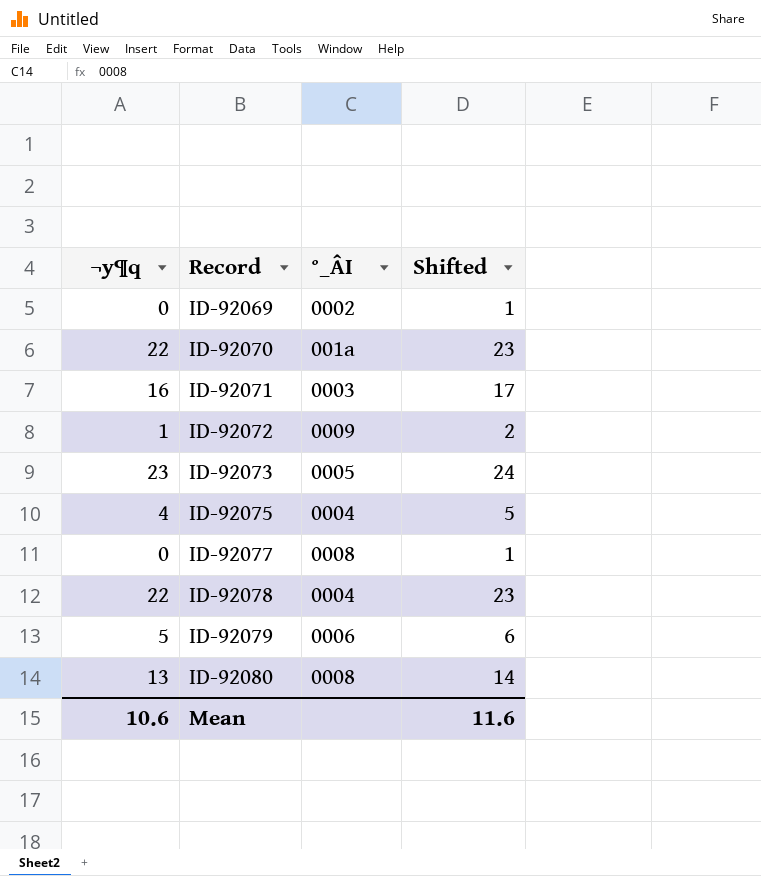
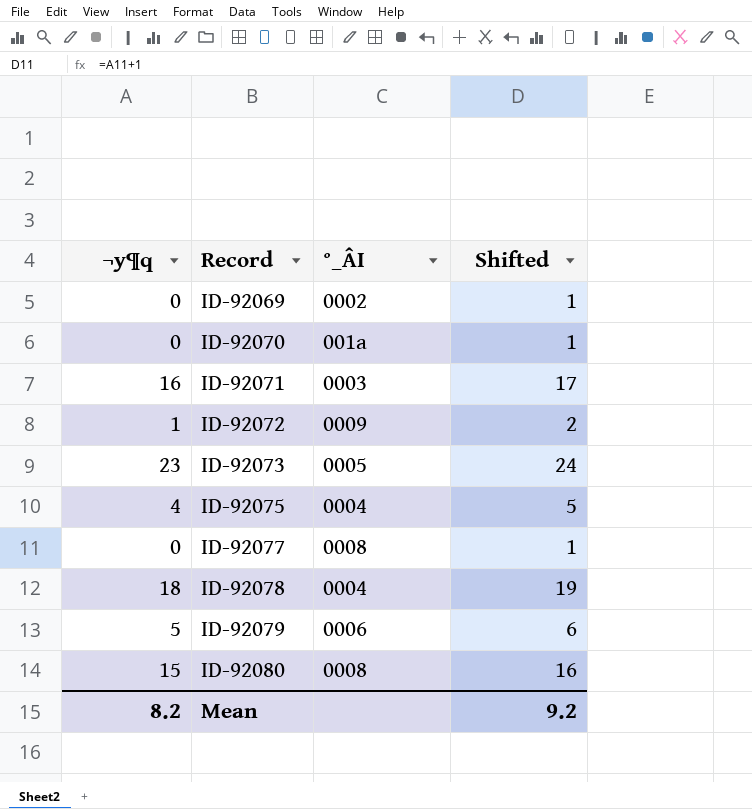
ID-92070 | ¬y¶q: 22 -> 0
ID-92070 | Shifted: 23 -> 1
ID-92078 | ¬y¶q: 22 -> 18
ID-92078 | Shifted: 23 -> 19
ID-92080 | ¬y¶q: 13 -> 15
ID-92080 | Shifted: 14 -> 16
Mean | ¬y¶q: 10.6 -> 8.2
Mean | Shifted: 11.6 -> 9.2

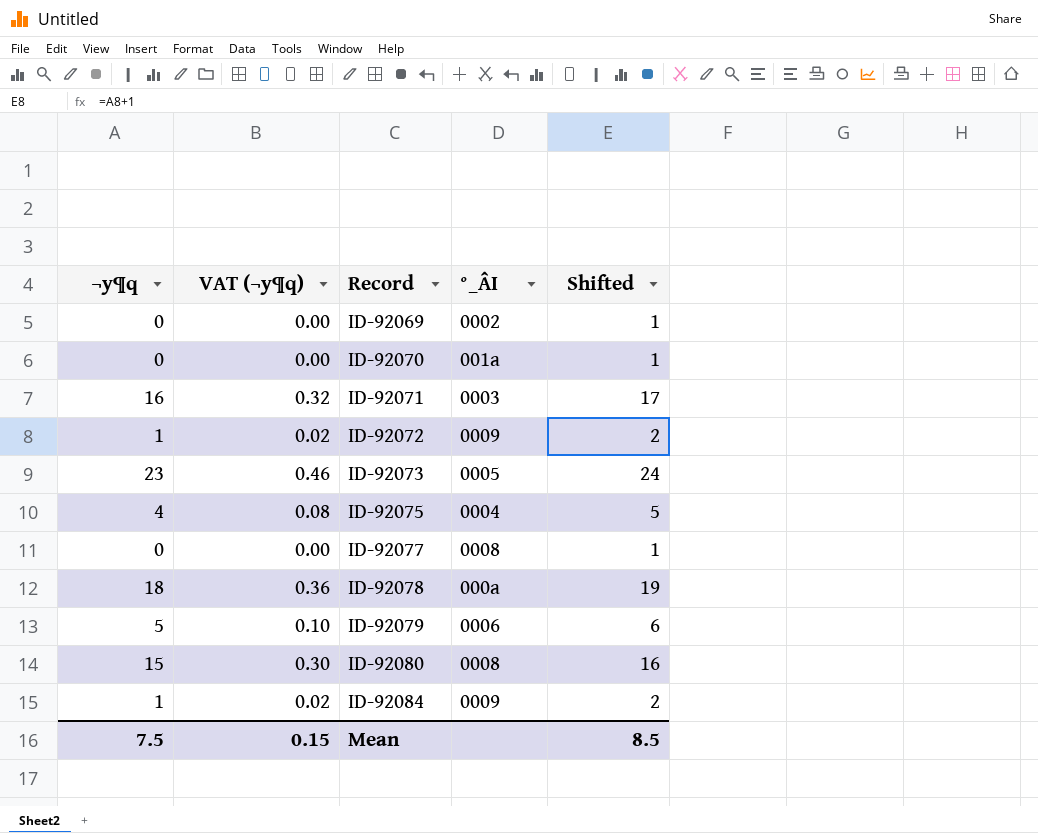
column VAT (¬y¶q) | formula: none -> [¬y¶q] * 0.02
ID-92078 | °_ÂI: 0004 -> 000a
row ID-92084: none -> 1 | 0.02 | 0009 | 2
Mean | ¬y¶q: 8.2 -> 7.5
Mean | Shifted: 9.2 -> 8.5

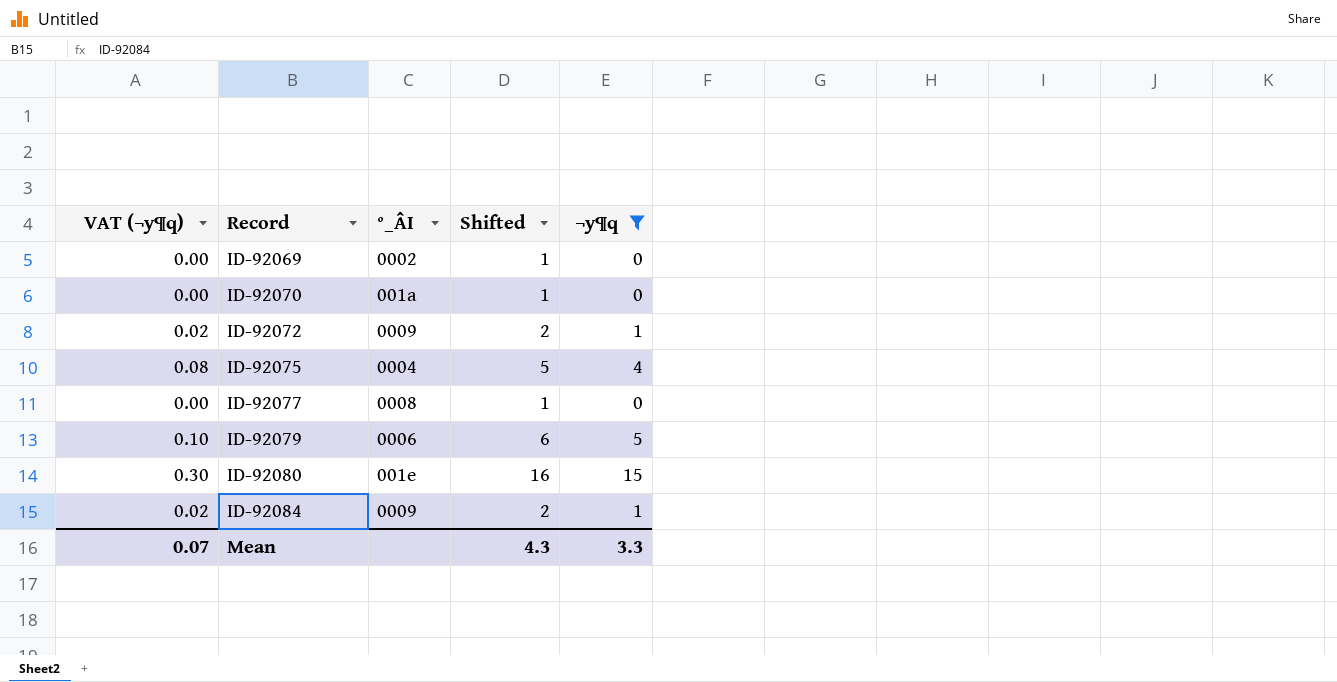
filter: none -> ¬y¶q <= 15
column ¬y¶q | position: 1 -> 5
ID-92080 | °_ÂI: 0008 -> 001e
Mean | VAT (¬y¶q): 0.15 -> 0.07
Mean | Shifted: 8.5 -> 4.3
Mean | ¬y¶q: 7.5 -> 3.3

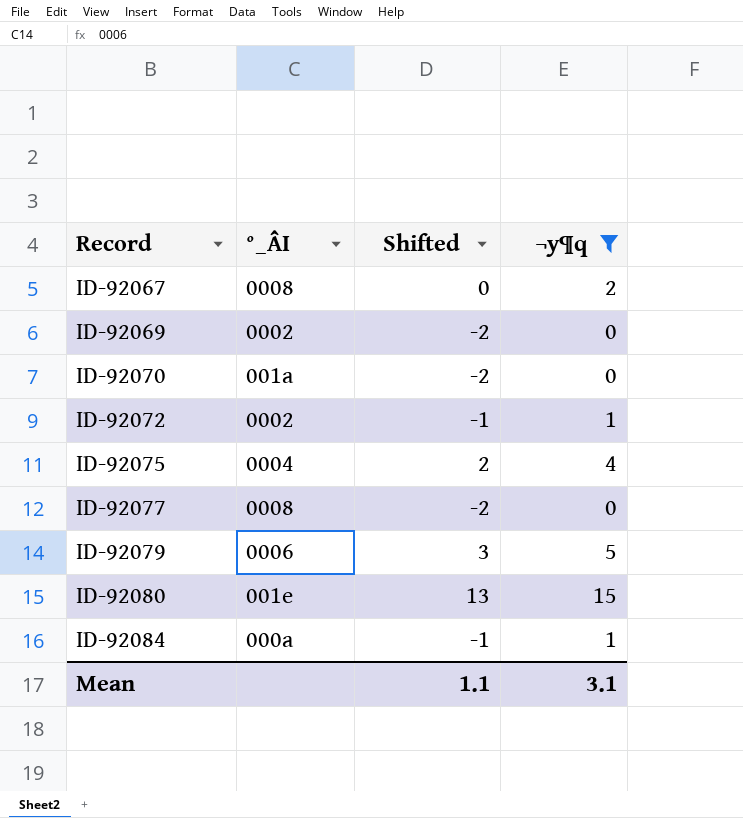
column VAT (¬y¶q) | formula: [¬y¶q] * 0.02 -> none
column Shifted | formula: [¬y¶q] + 1 -> [¬y¶q] - 2
row ID-92067: none -> 0008 | 0 | 2
ID-92072 | °_ÂI: 0009 -> 0002
ID-92084 | °_ÂI: 0009 -> 000a
Mean | Shifted: 4.3 -> 1.1
Mean | ¬y¶q: 3.3 -> 3.1

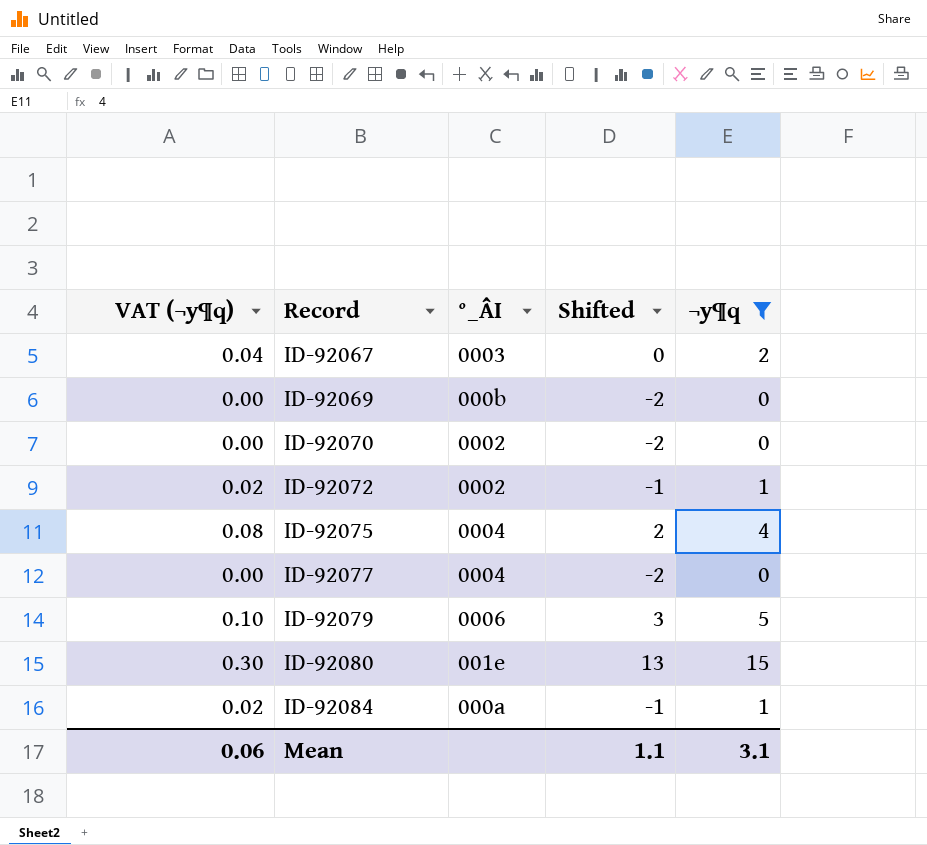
column VAT (¬y¶q) | formula: none -> [¬y¶q] * 0.02
ID-92067 | °_ÂI: 0008 -> 0003
ID-92069 | °_ÂI: 0002 -> 000b
ID-92070 | °_ÂI: 001a -> 0002
ID-92077 | °_ÂI: 0008 -> 0004

